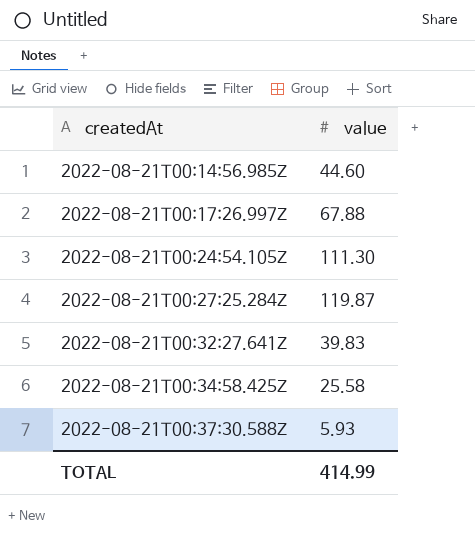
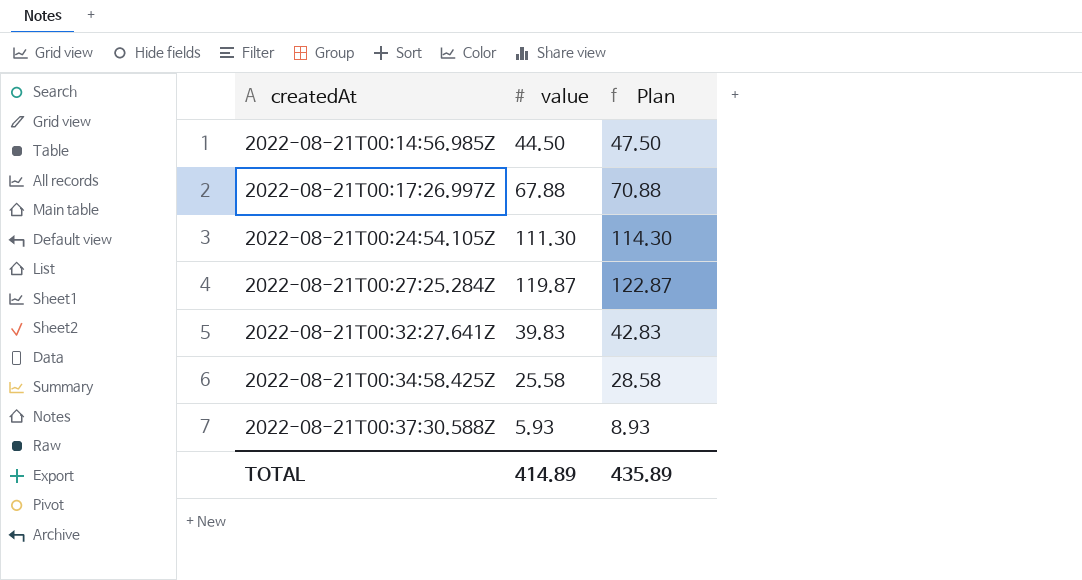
column Plan | formula: none -> [value] + 3
2022-08-21T00:14:56.985Z | value: 44.60 -> 44.50
TOTAL | value: 414.99 -> 414.89

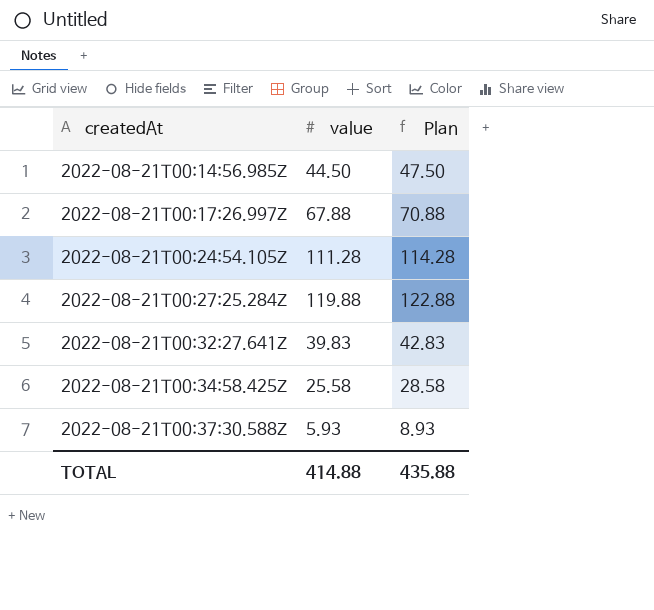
2022-08-21T00:24:54.105Z | value: 111.30 -> 111.28
2022-08-21T00:24:54.105Z | Plan: 114.30 -> 114.28
2022-08-21T00:27:25.284Z | value: 119.87 -> 119.88
2022-08-21T00:27:25.284Z | Plan: 122.87 -> 122.88
TOTAL | value: 414.89 -> 414.88
TOTAL | Plan: 435.89 -> 435.88

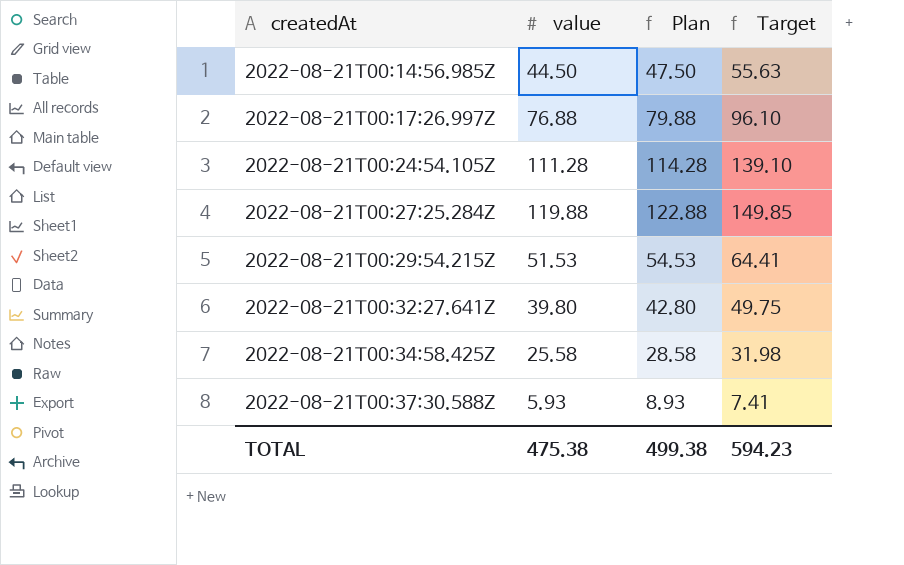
column Target | formula: none -> [value] * 1.25
2022-08-21T00:17:26.997Z | value: 67.88 -> 76.88
2022-08-21T00:17:26.997Z | Plan: 70.88 -> 79.88
row 2022-08-21T00:29:54.215Z: none -> 51.53 | 54.53 | 64.41
2022-08-21T00:32:27.641Z | value: 39.83 -> 39.80
2022-08-21T00:32:27.641Z | Plan: 42.83 -> 42.80
TOTAL | value: 414.88 -> 475.38
TOTAL | Plan: 435.88 -> 499.38

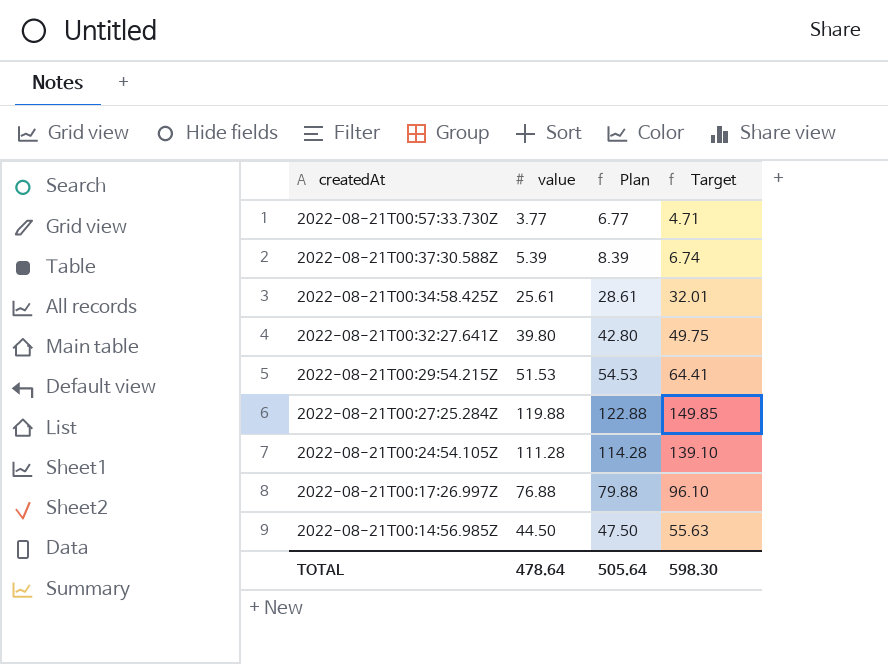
row order: createdAt ascending -> createdAt descending
row 2022-08-21T00:57:33.730Z: none -> 3.77 | 6.77 | 4.71
2022-08-21T00:37:30.588Z | value: 5.93 -> 5.39
2022-08-21T00:37:30.588Z | Plan: 8.93 -> 8.39
2022-08-21T00:37:30.588Z | Target: 7.41 -> 6.74
2022-08-21T00:34:58.425Z | value: 25.58 -> 25.61
2022-08-21T00:34:58.425Z | Plan: 28.58 -> 28.61
2022-08-21T00:34:58.425Z | Target: 31.98 -> 32.01
TOTAL | value: 475.38 -> 478.64
TOTAL | Plan: 499.38 -> 505.64
TOTAL | Target: 594.23 -> 598.30

